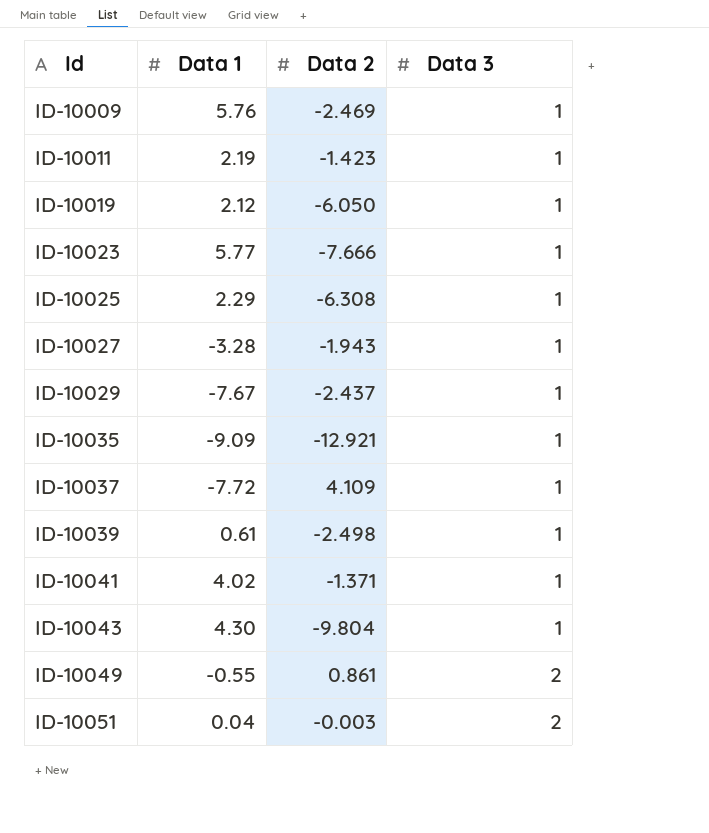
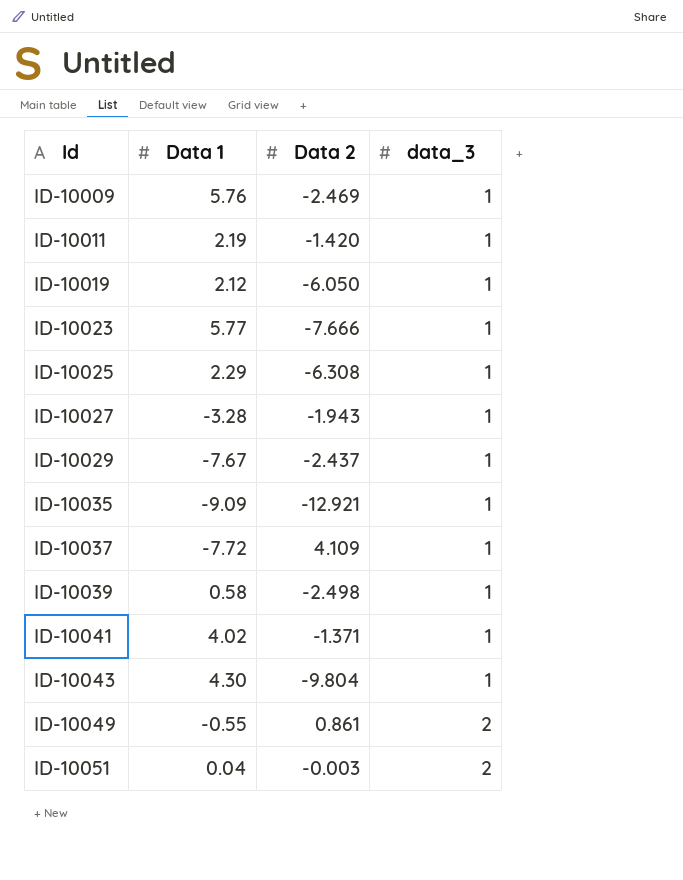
column name: Data 3 -> data_3
ID-10011 | Data 2: -1.423 -> -1.420
ID-10039 | Data 1: 0.61 -> 0.58

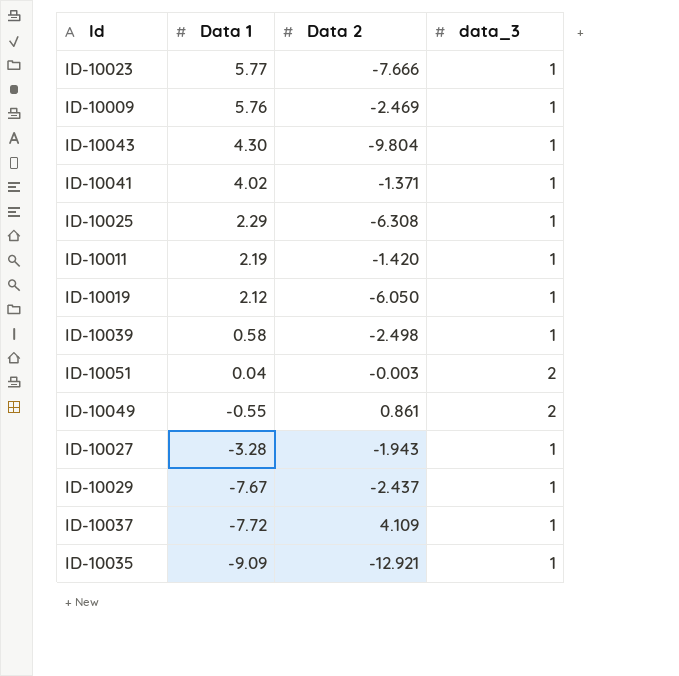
row order: Id ascending -> Data 1 descending

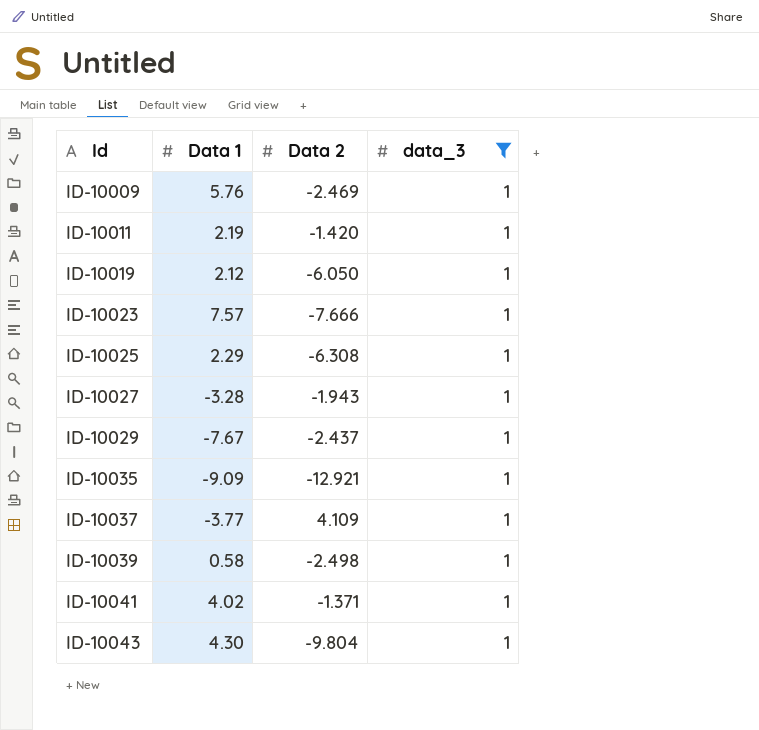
filter: none -> data_3 = 1
row order: Data 1 descending -> Id ascending
ID-10023 | Data 1: 5.77 -> 7.57
ID-10037 | Data 1: -7.72 -> -3.77

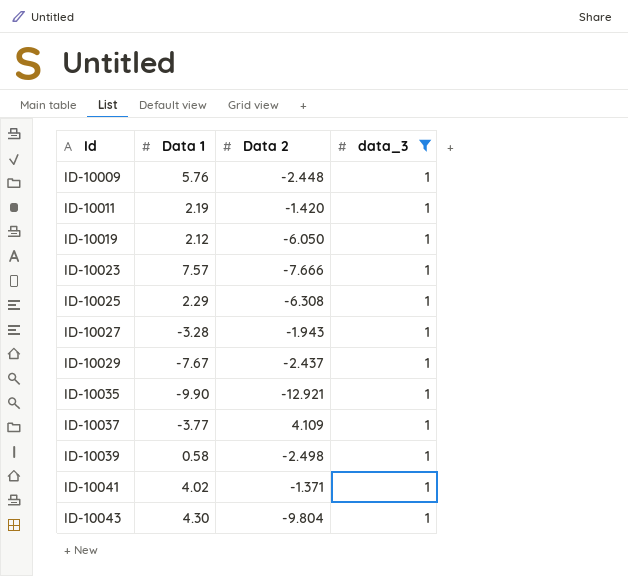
ID-10009 | Data 2: -2.469 -> -2.448
ID-10035 | Data 1: -9.09 -> -9.90

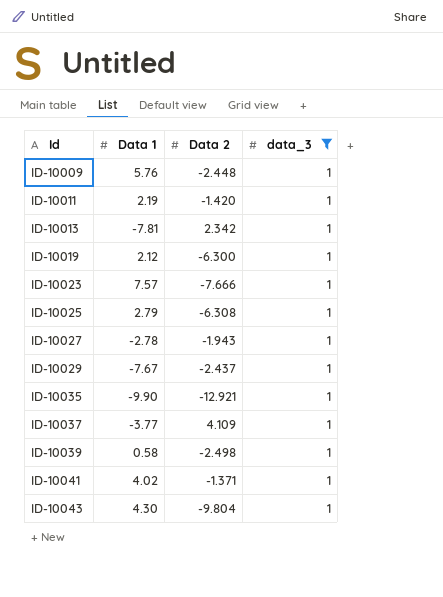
row ID-10013: none -> -7.81 | 2.342 | 1
ID-10019 | Data 2: -6.050 -> -6.300
ID-10025 | Data 1: 2.29 -> 2.79
ID-10027 | Data 1: -3.28 -> -2.78

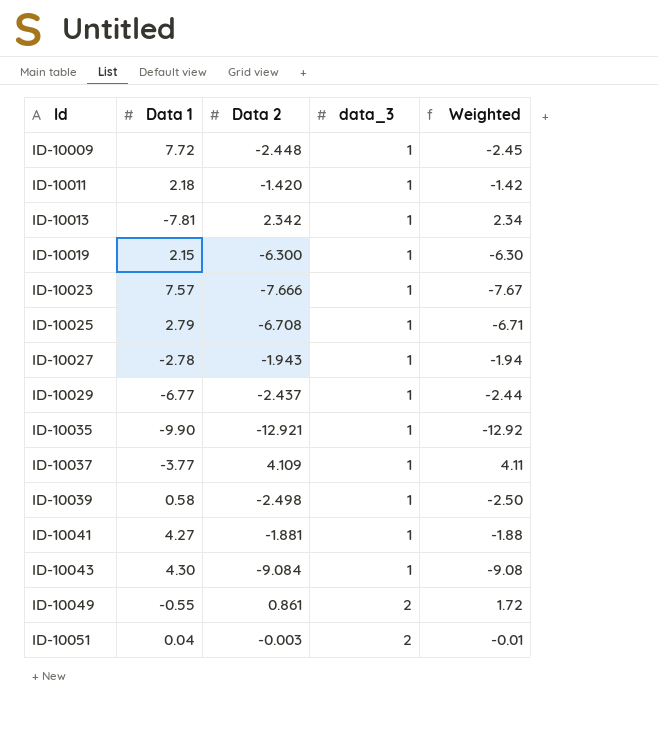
filter: data_3 = 1 -> none
column Weighted | formula: none -> [Data 2] * [data_3]
ID-10009 | Data 1: 5.76 -> 7.72
ID-10011 | Data 1: 2.19 -> 2.18
ID-10019 | Data 1: 2.12 -> 2.15
ID-10025 | Data 2: -6.308 -> -6.708
ID-10029 | Data 1: -7.67 -> -6.77
ID-10041 | Data 1: 4.02 -> 4.27
ID-10041 | Data 2: -1.371 -> -1.881
ID-10043 | Data 2: -9.804 -> -9.084

